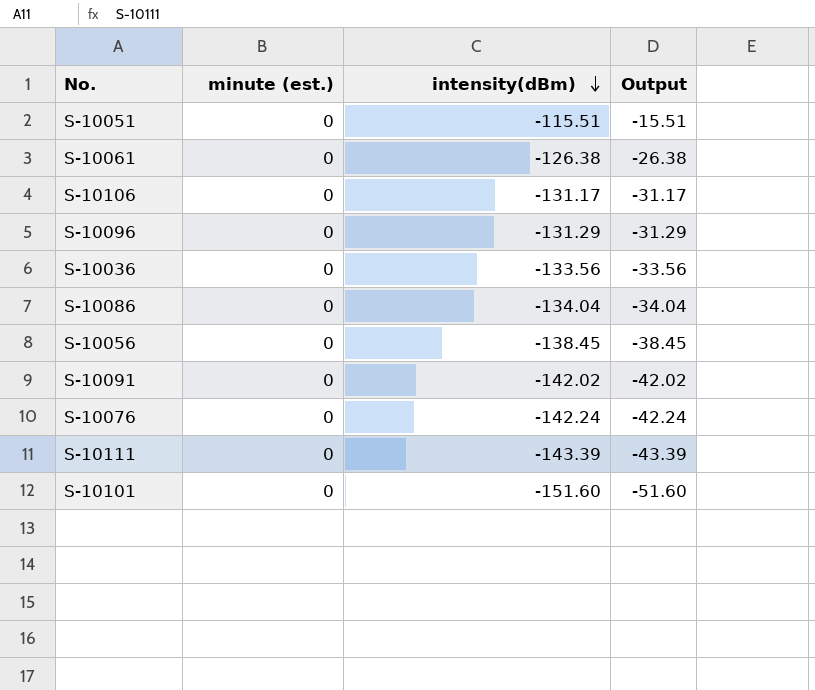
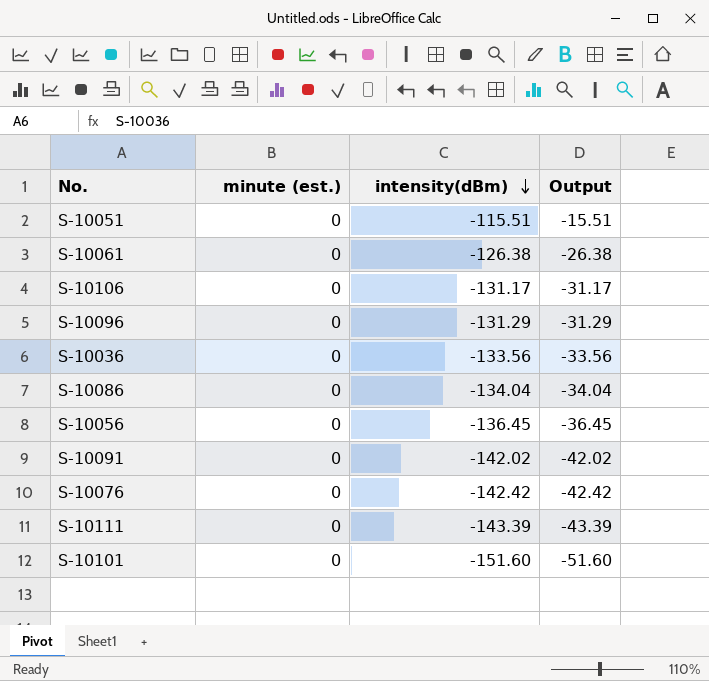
S-10056 | intensity(dBm): -138.45 -> -136.45
S-10056 | Output: -38.45 -> -36.45
S-10076 | intensity(dBm): -142.24 -> -142.42
S-10076 | Output: -42.24 -> -42.42

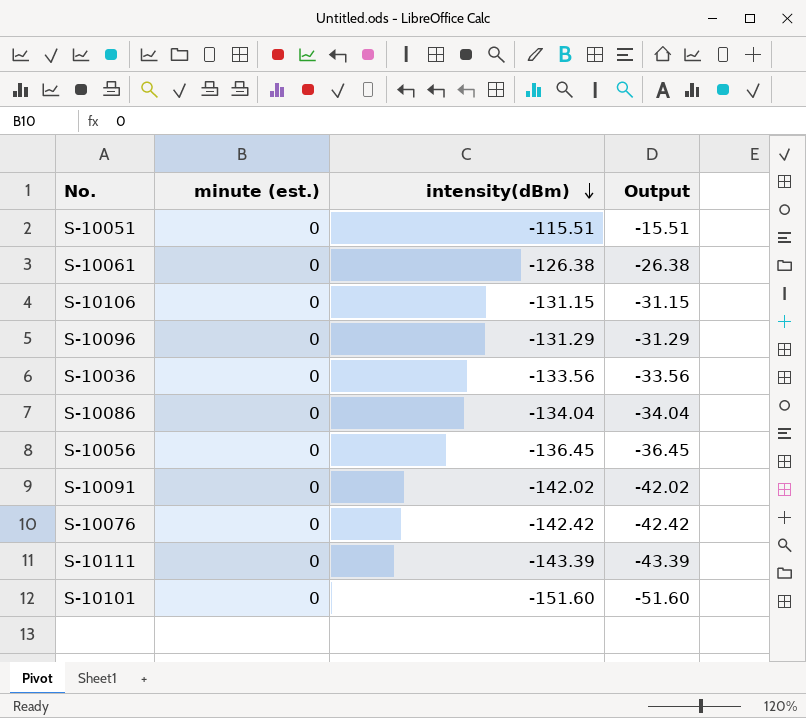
S-10106 | intensity(dBm): -131.17 -> -131.15
S-10106 | Output: -31.17 -> -31.15

